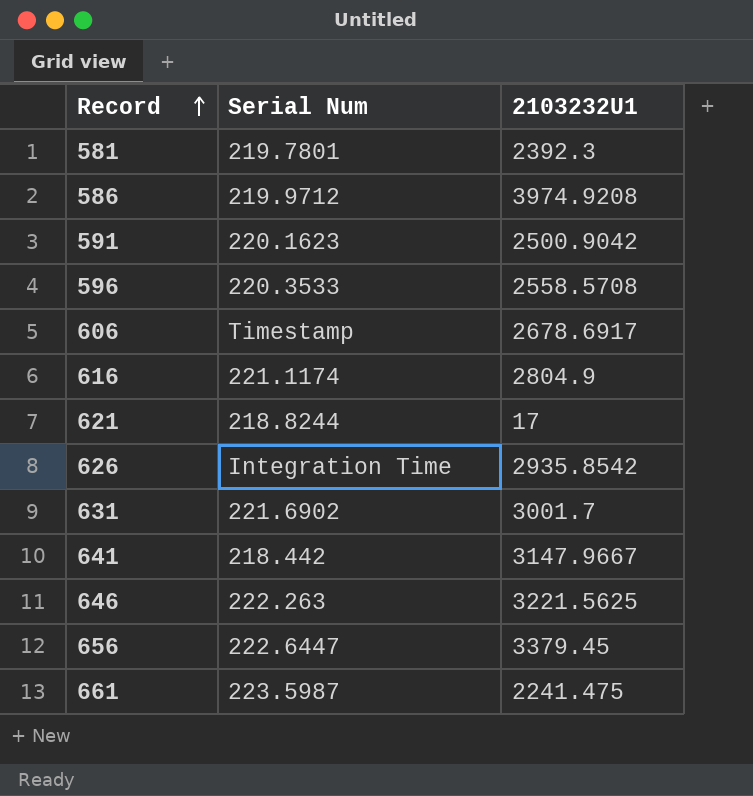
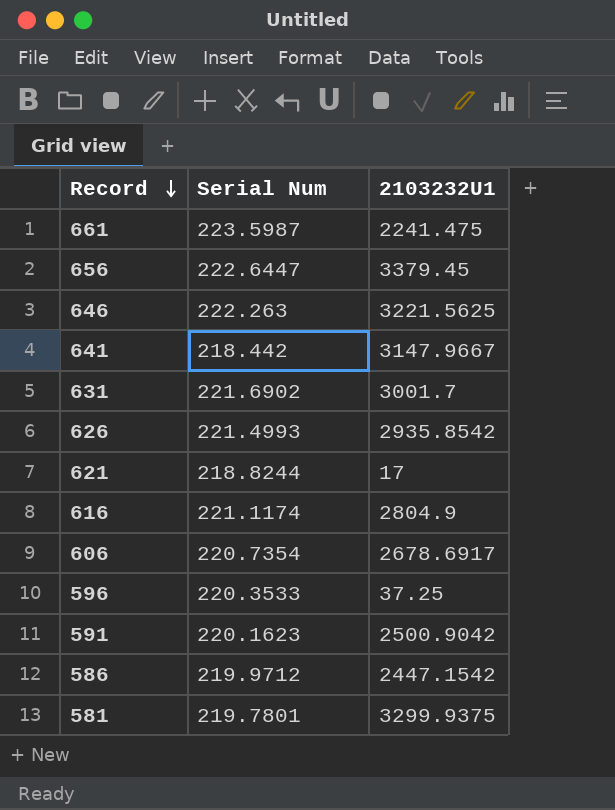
row order: Record ascending -> Record descending
626 | Serial Num: Integration Time -> 221.4993
606 | Serial Num: Timestamp -> 220.7354
596 | 2103232U1: 2558.5708 -> 37.25
586 | 2103232U1: 3974.9208 -> 2447.1542
581 | 2103232U1: 2392.3 -> 3299.9375

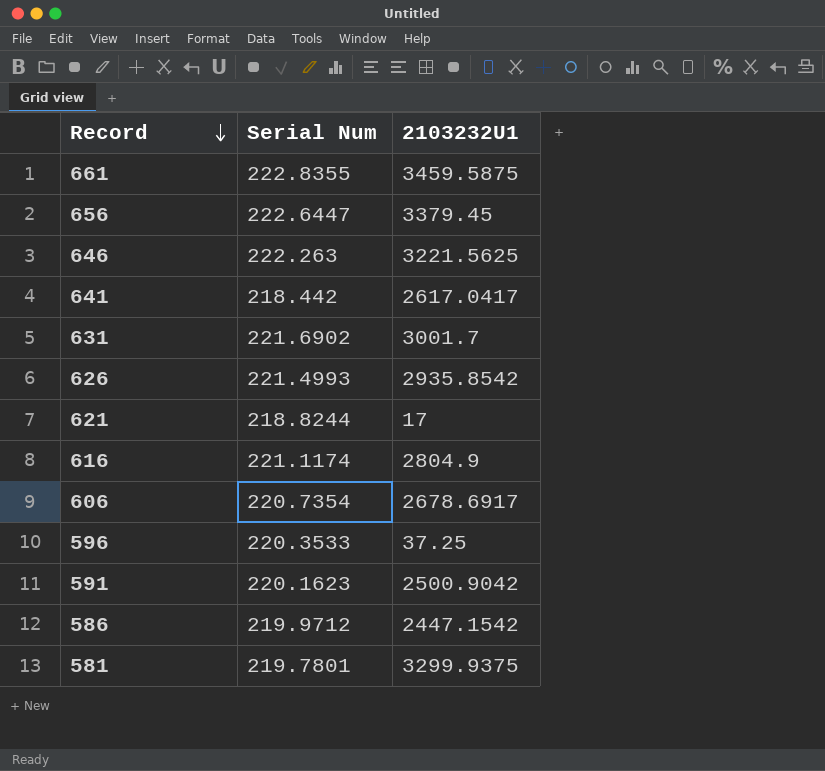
661 | Serial Num: 223.5987 -> 222.8355
661 | 2103232U1: 2241.475 -> 3459.5875
641 | 2103232U1: 3147.9667 -> 2617.0417

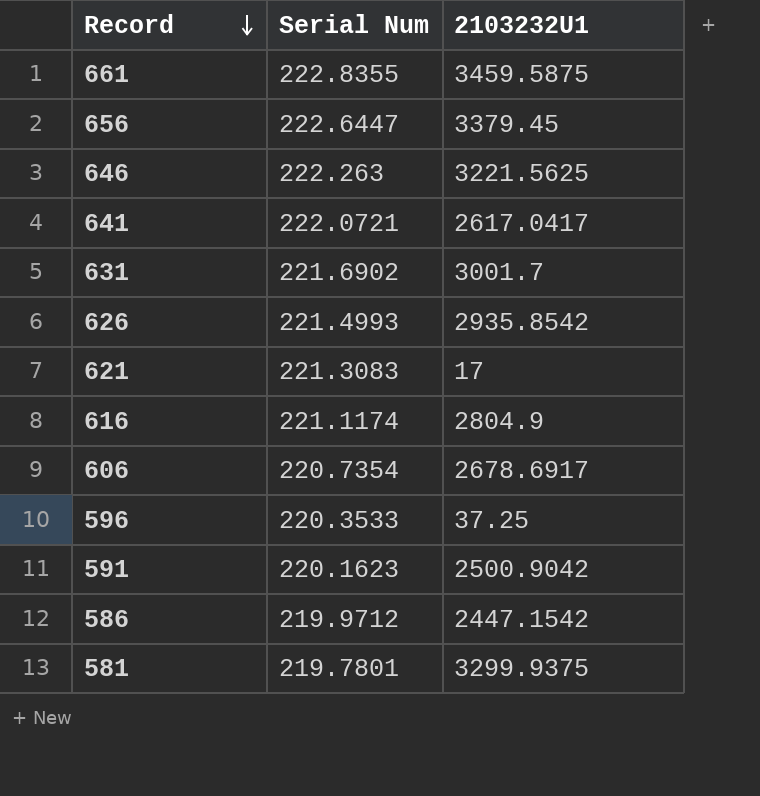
641 | Serial Num: 218.442 -> 222.0721
621 | Serial Num: 218.8244 -> 221.3083

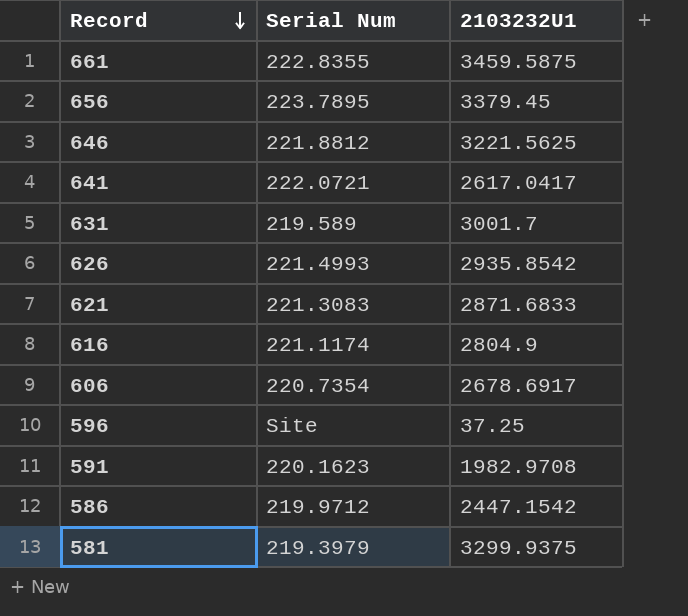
656 | Serial Num: 222.6447 -> 223.7895
646 | Serial Num: 222.263 -> 221.8812
631 | Serial Num: 221.6902 -> 219.589
621 | 2103232U1: 17 -> 2871.6833
596 | Serial Num: 220.3533 -> Site
591 | 2103232U1: 2500.9042 -> 1982.9708
581 | Serial Num: 219.7801 -> 219.3979

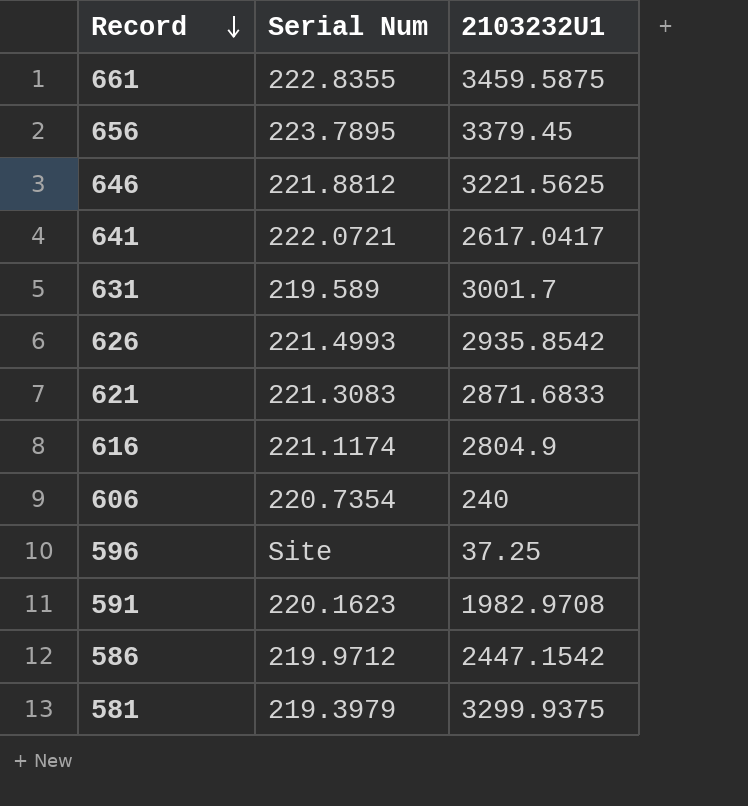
606 | 2103232U1: 2678.6917 -> 240

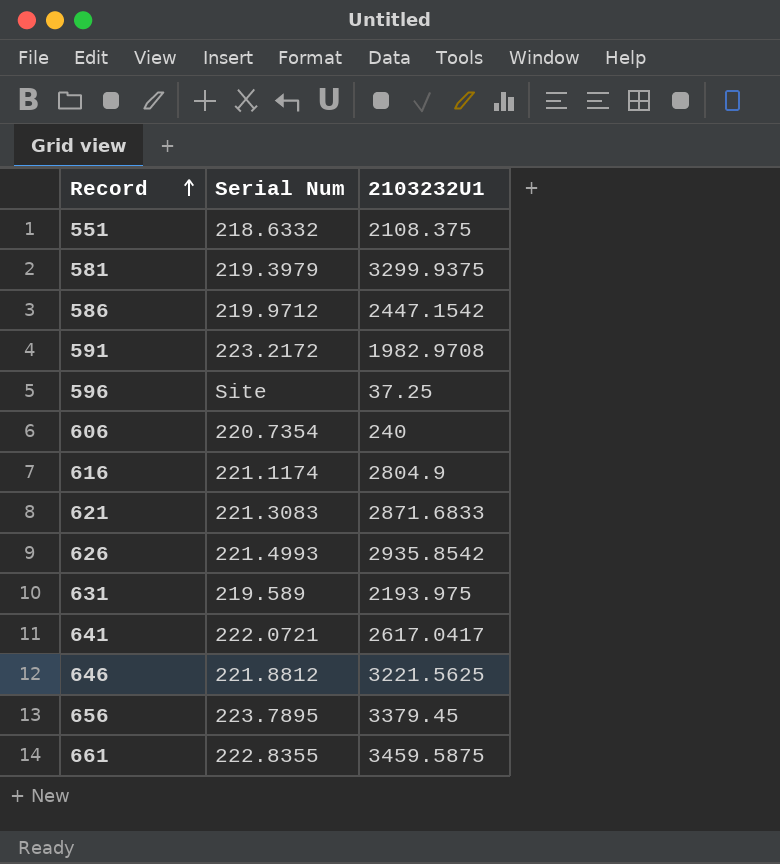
row order: Record descending -> Record ascending
row 551: none -> 218.6332 | 2108.375
591 | Serial Num: 220.1623 -> 223.2172
631 | 2103232U1: 3001.7 -> 2193.975

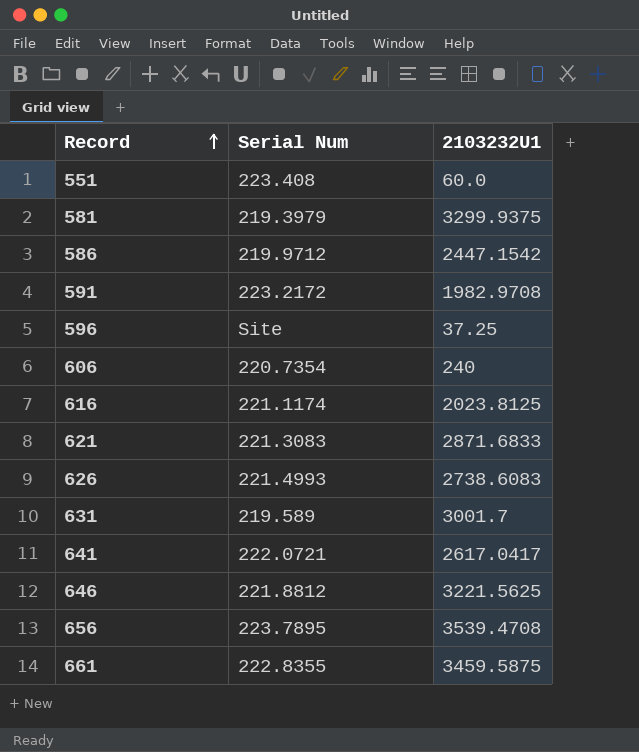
551 | Serial Num: 218.6332 -> 223.408
551 | 2103232U1: 2108.375 -> 60.0
616 | 2103232U1: 2804.9 -> 2023.8125
626 | 2103232U1: 2935.8542 -> 2738.6083
631 | 2103232U1: 2193.975 -> 3001.7
656 | 2103232U1: 3379.45 -> 3539.4708

